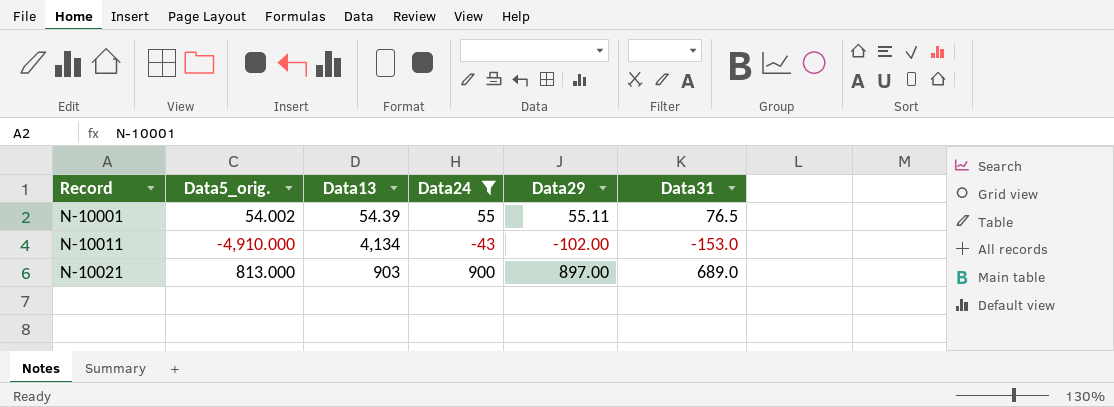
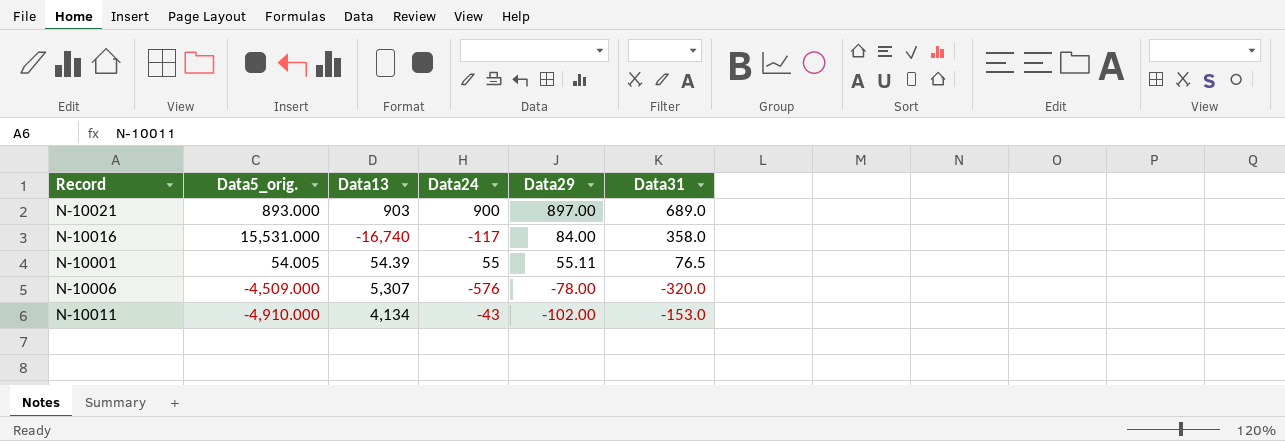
filter: Data24 >= -43 -> none
row order: Record ascending -> Data29 descending
N-10021 | Data5_orig.: 813.000 -> 893.000
N-10001 | Data5_orig.: 54.002 -> 54.005

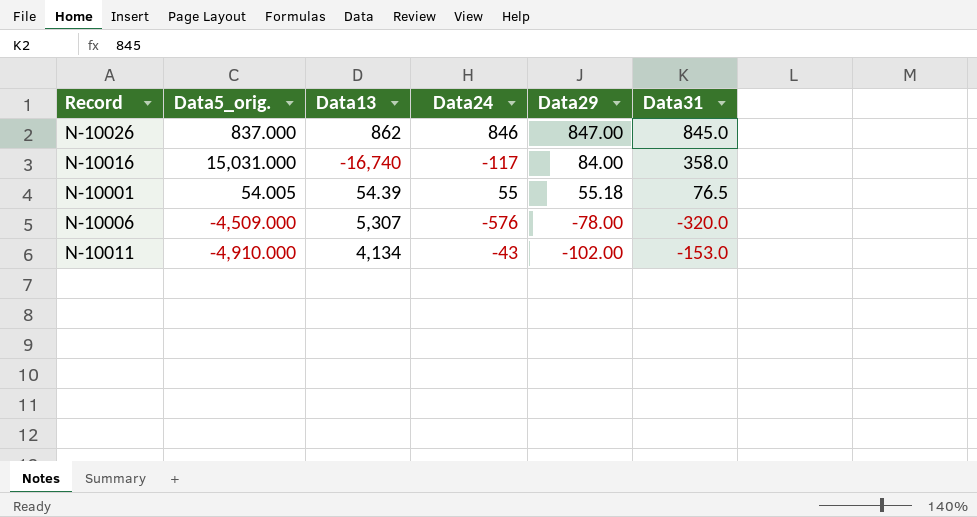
row N-10021: 893.000 | 903 | 900 | 897.00 | 689.0 -> none
row N-10026: none -> 837.000 | 862 | 846 | 847.00 | 845.0
N-10016 | Data5_orig.: 15,531.000 -> 15,031.000
N-10001 | Data29: 55.11 -> 55.18

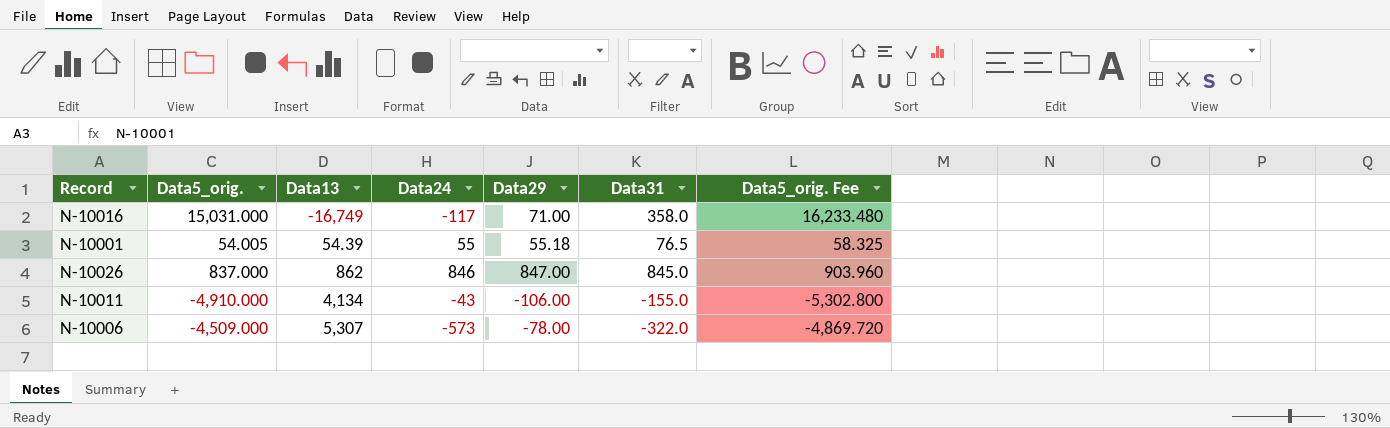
row order: Data29 descending -> Data13 ascending
column Data5_orig. Fee | formula: none -> [Data5_orig.] * 1.08
N-10016 | Data13: -16,740 -> -16,749
N-10016 | Data29: 84.00 -> 71.00
N-10011 | Data29: -102.00 -> -106.00
N-10011 | Data31: -153.0 -> -155.0
N-10006 | Data24: -576 -> -573
N-10006 | Data31: -320.0 -> -322.0

